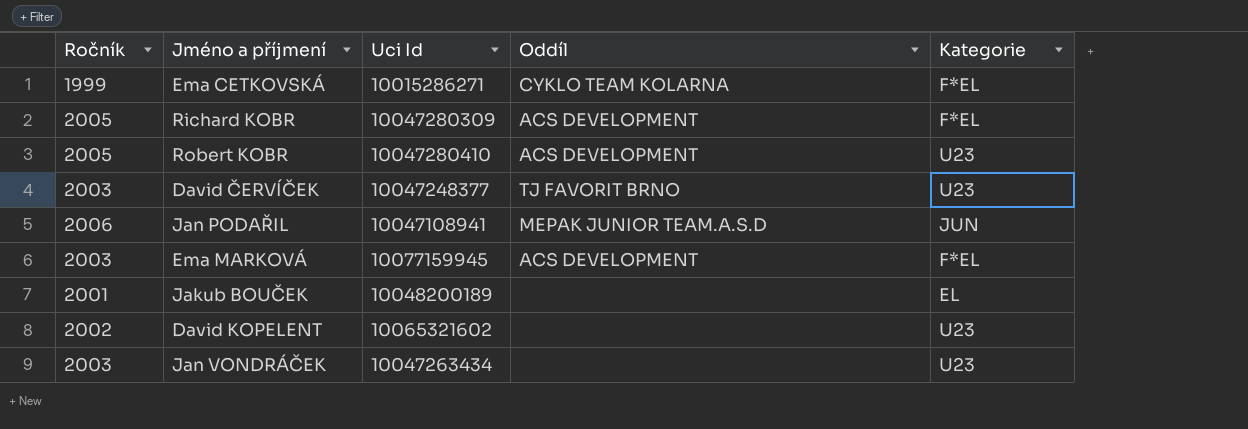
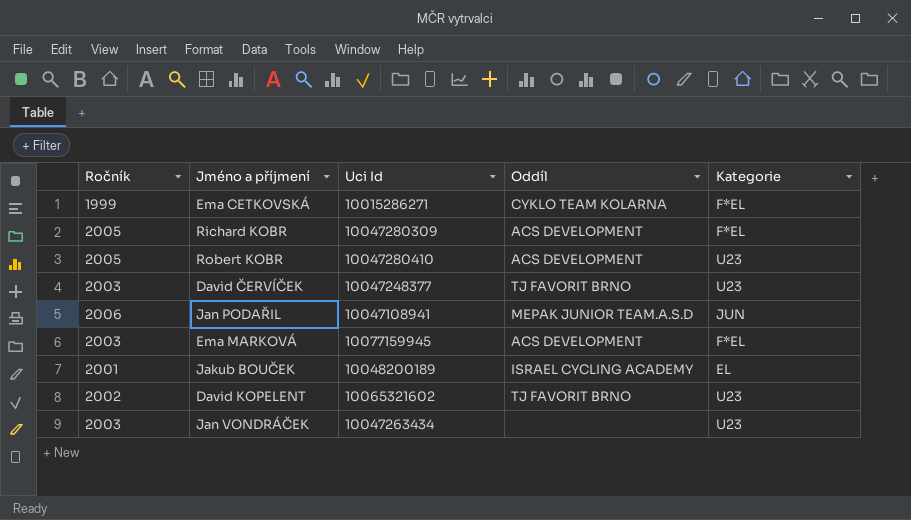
Jakub BOUČEK | Oddíl: none -> ISRAEL CYCLING ACADEMY
David KOPELENT | Oddíl: none -> TJ FAVORIT BRNO

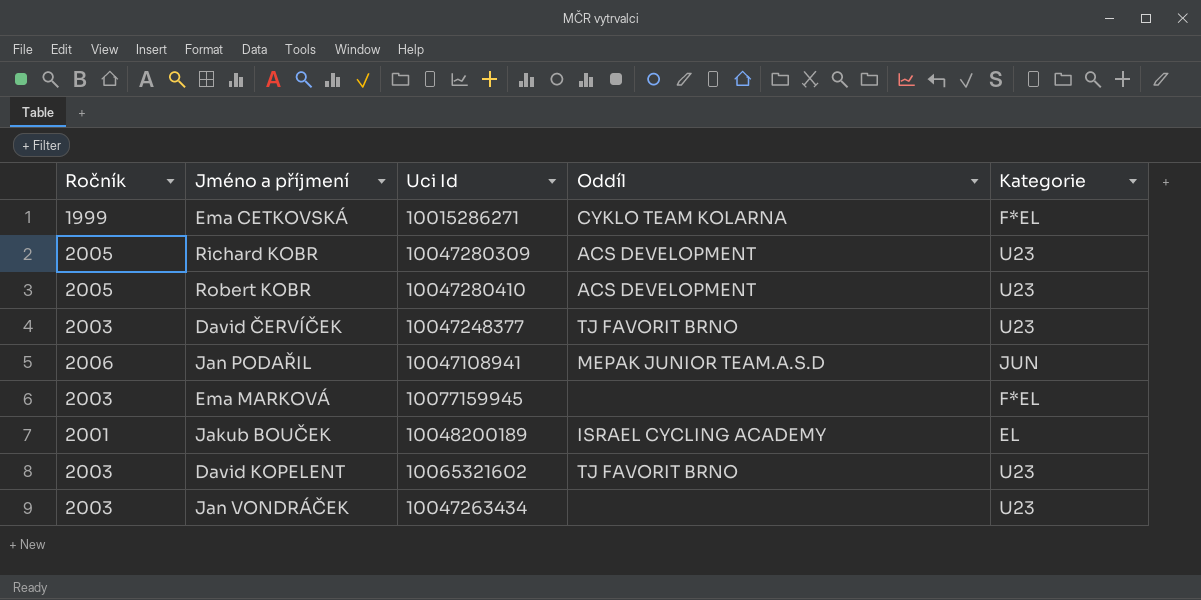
Richard KOBR | Kategorie: F*EL -> U23
Ema MARKOVÁ | Oddíl: ACS DEVELOPMENT -> none
David KOPELENT | Ročník: 2002 -> 2003

